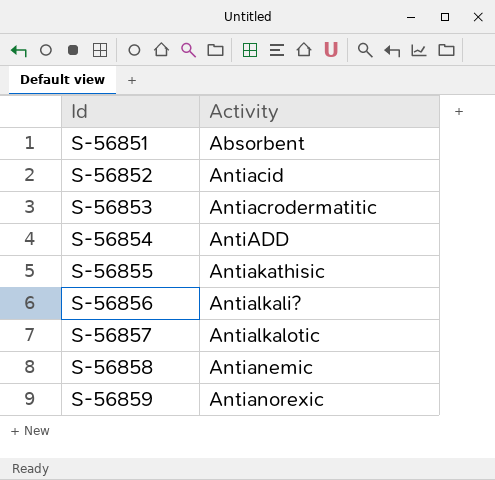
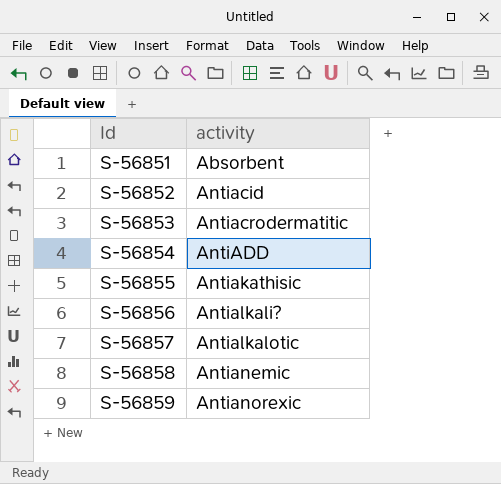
column name: Activity -> activity

